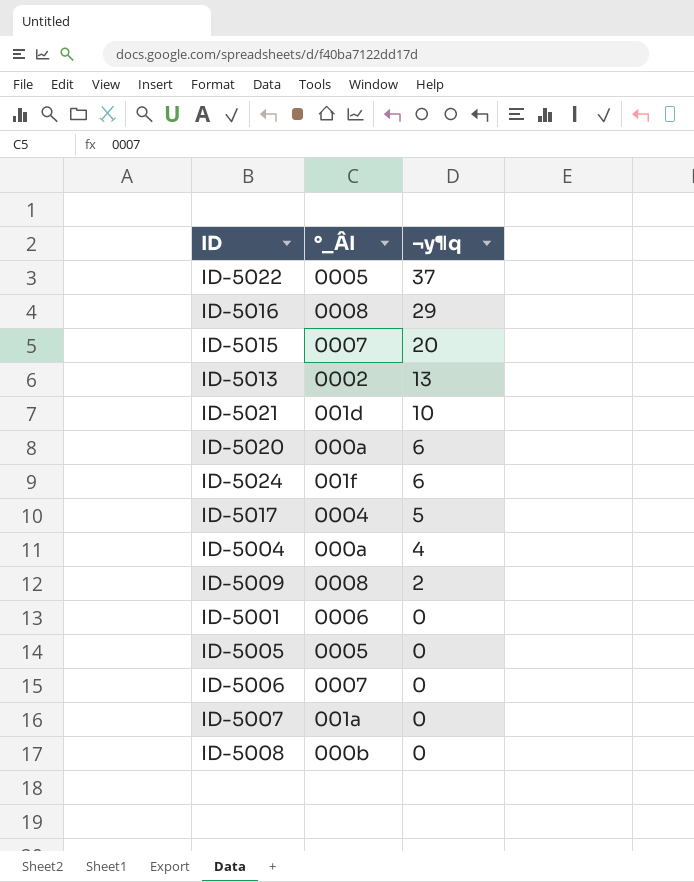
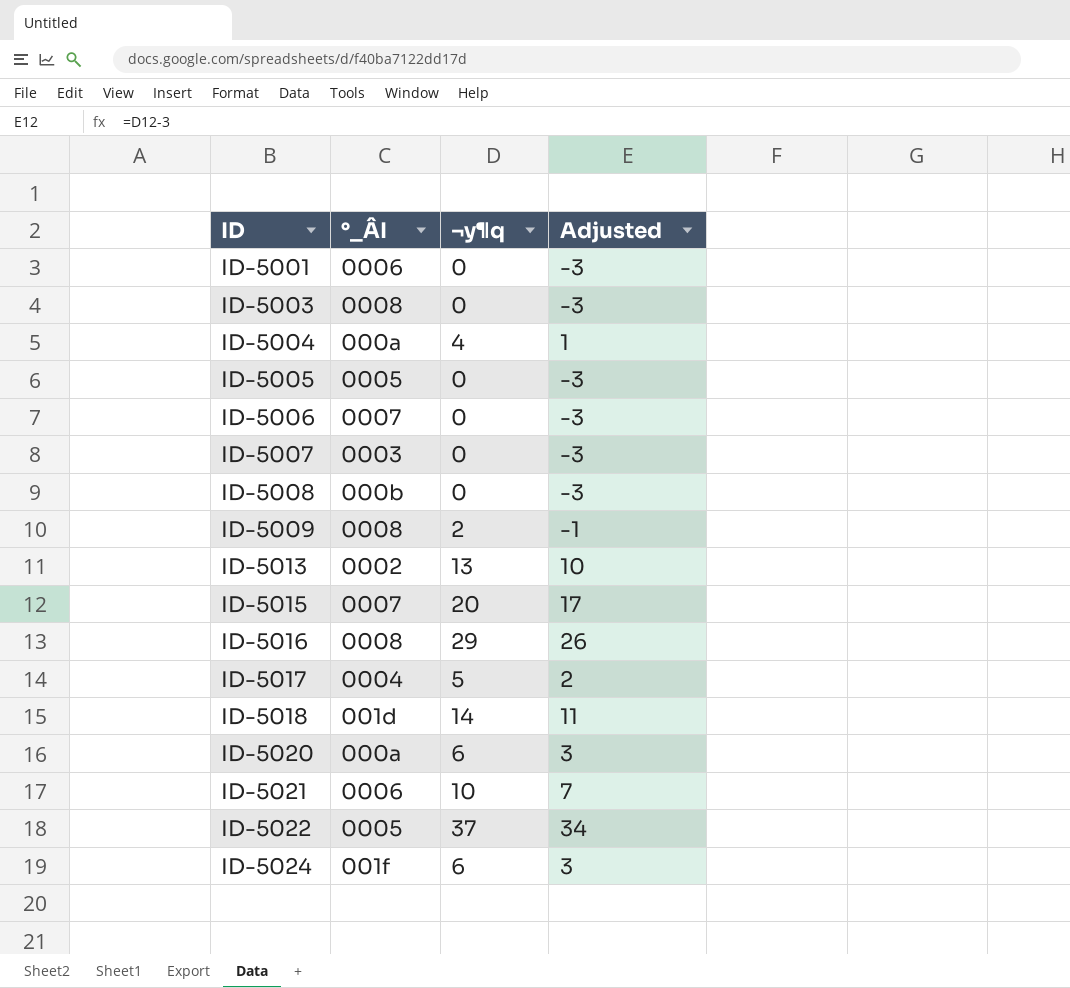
row order: ¬y¶q descending -> ID ascending
column Adjusted | formula: none -> [¬y¶q] - 3
row ID-5003: none -> 0008 | 0 | -3
ID-5007 | °_ÂI: 001a -> 0003
row ID-5018: none -> 001d | 14 | 11
ID-5021 | °_ÂI: 001d -> 0006

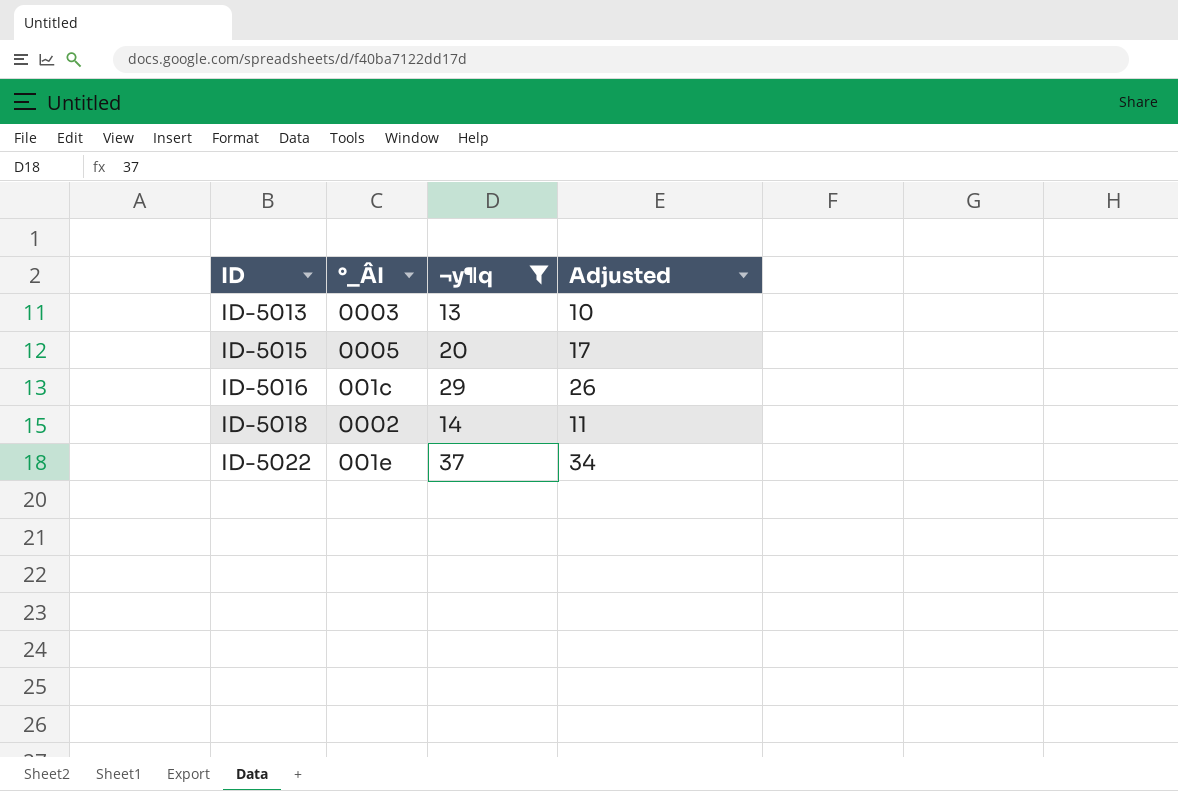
filter: none -> ¬y¶q >= 13
ID-5013 | °_ÂI: 0002 -> 0003
ID-5015 | °_ÂI: 0007 -> 0005
ID-5016 | °_ÂI: 0008 -> 001c
ID-5018 | °_ÂI: 001d -> 0002
ID-5022 | °_ÂI: 0005 -> 001e

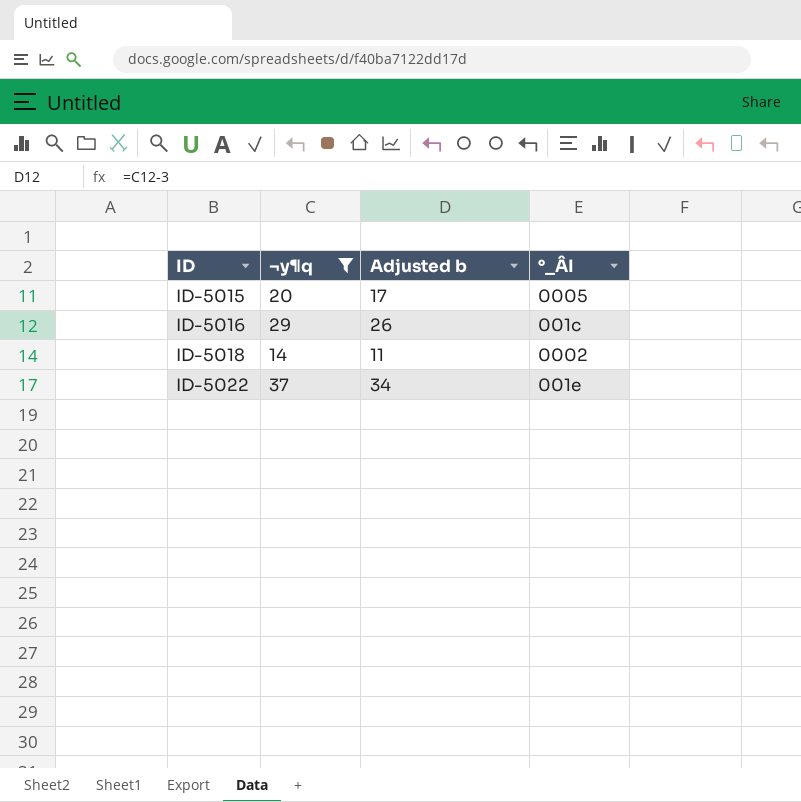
column name: Adjusted -> Adjusted b
column °_ÂI | position: 2 -> 4
row ID-5013: 0003 | 13 | 10 -> none

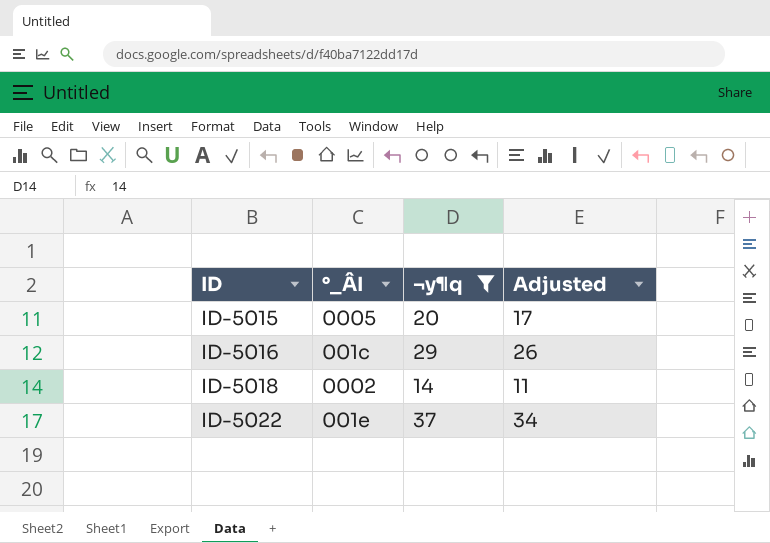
column °_ÂI | position: 4 -> 2
column name: Adjusted b -> Adjusted

